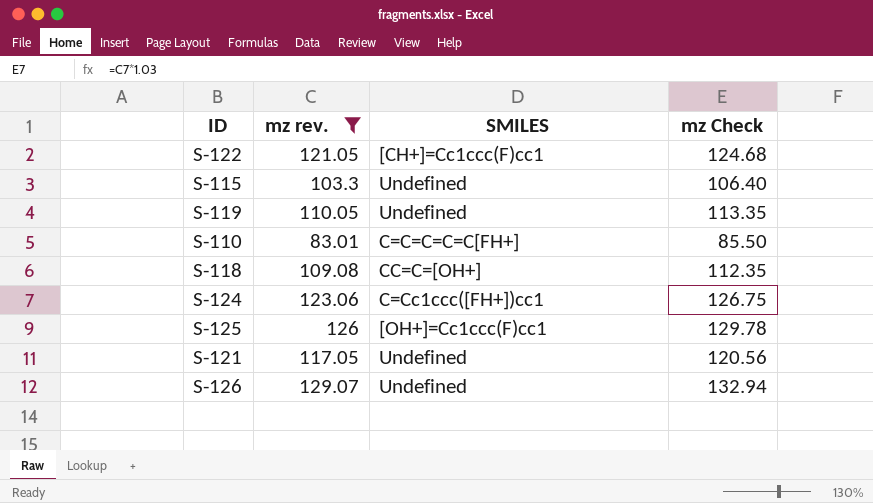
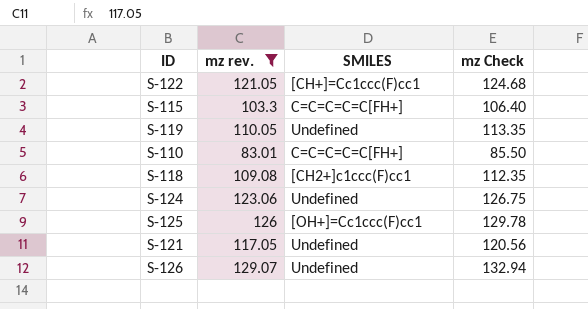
S-115 | SMILES: Undefined -> C=C=C=C=C[FH+]
S-118 | SMILES: CC=C=[OH+] -> [CH2+]c1ccc(F)cc1
S-124 | SMILES: C=Cc1ccc([FH+])cc1 -> Undefined

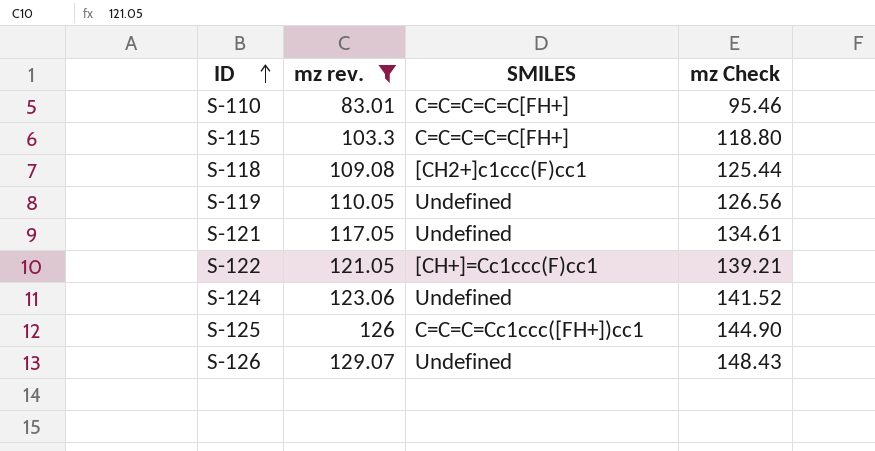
row order: none -> ID ascending
column mz Check | formula: [mz rev.] * 1.03 -> [mz rev.] * 1.15
S-125 | SMILES: [OH+]=Cc1ccc(F)cc1 -> C=C=C=Cc1ccc([FH+])cc1

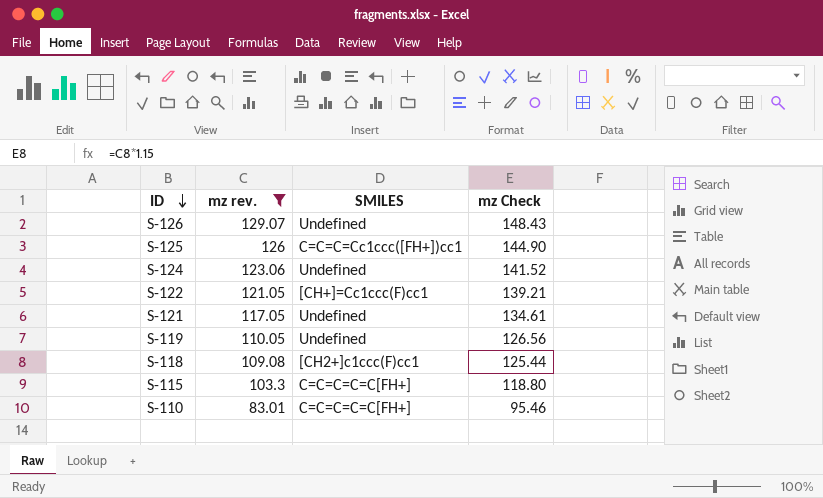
row order: ID ascending -> ID descending

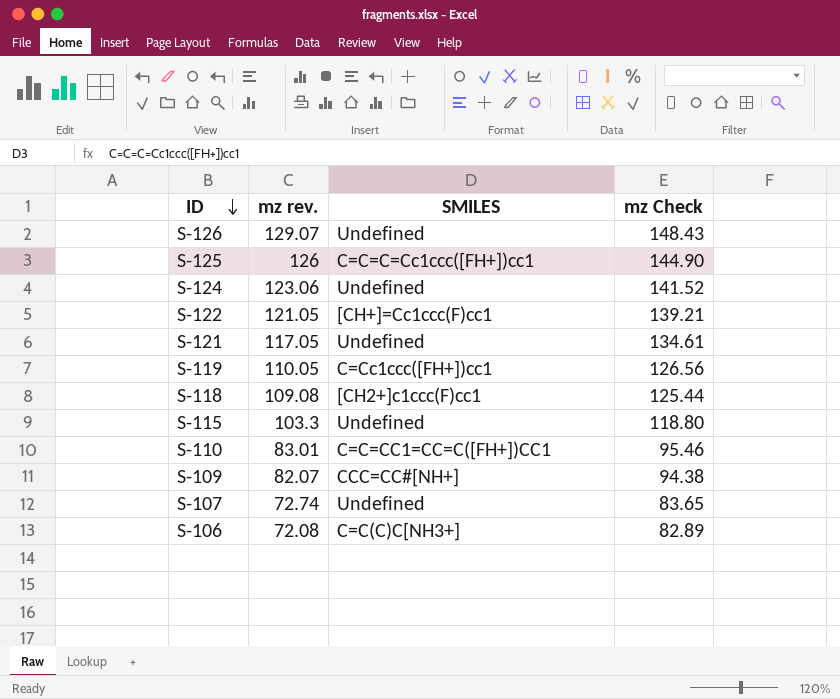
filter: mz rev. >= 83.01 -> none
S-119 | SMILES: Undefined -> C=Cc1ccc([FH+])cc1
S-115 | SMILES: C=C=C=C=C[FH+] -> Undefined
S-110 | SMILES: C=C=C=C=C[FH+] -> C=C=CC1=CC=C([FH+])CC1

